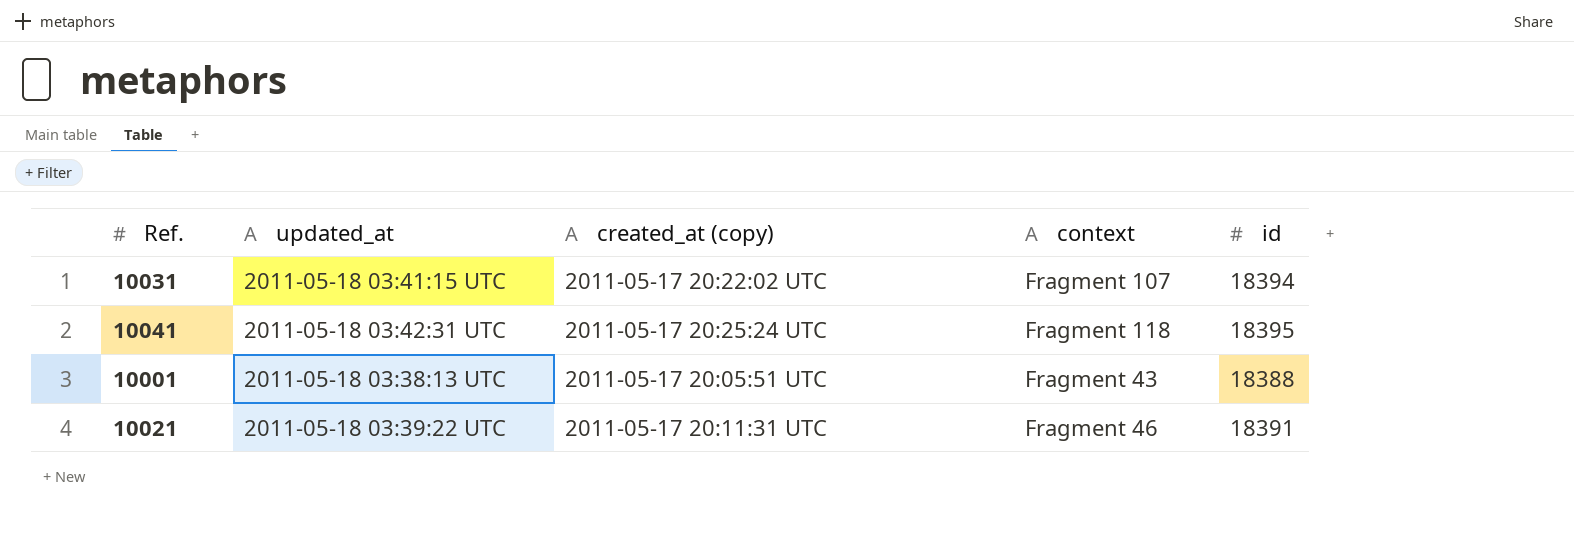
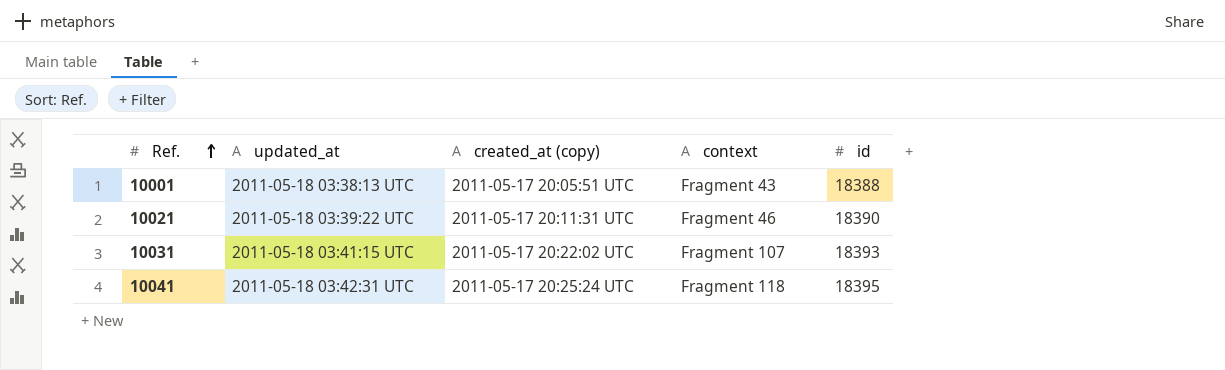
row order: none -> Ref. ascending
10021 | id: 18391 -> 18390
10031 | id: 18394 -> 18393

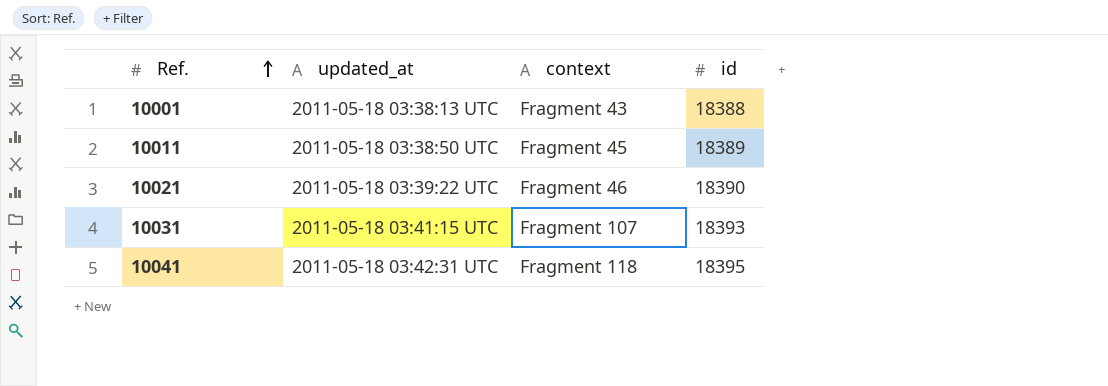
column created_at (copy) | position: 3 -> none
row 10011: none -> 2011-05-18 03:38:50 UTC | Fragment 45 | 18389

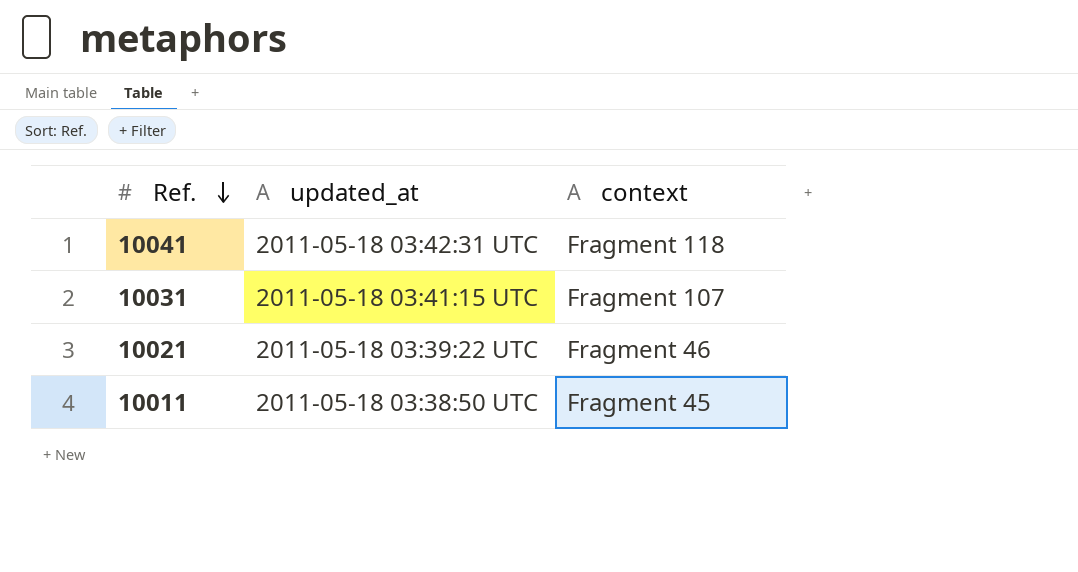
row order: Ref. ascending -> Ref. descending
column id | position: 4 -> none
row 10001: 2011-05-18 03:38:13 UTC | Fragment 43 | 18388 -> none

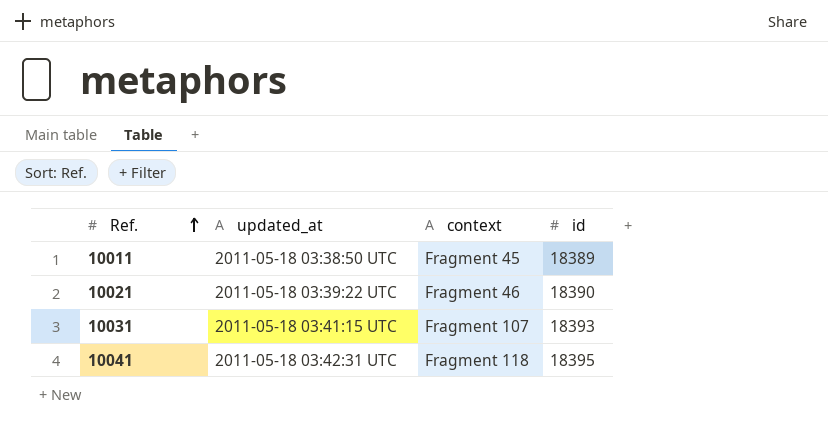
row order: Ref. descending -> Ref. ascending
column id | position: none -> 4

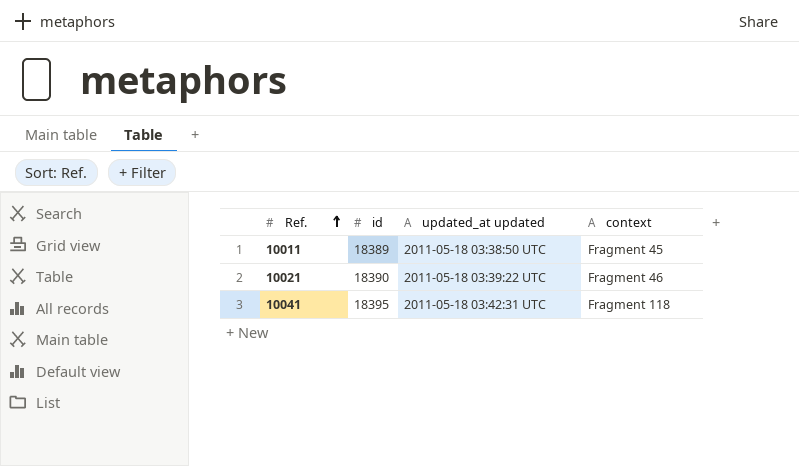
column id | position: 4 -> 2
column name: updated_at -> updated_at updated
row 10031: 2011-05-18 03:41:15 UTC | Fragment 107 | 18393 -> none

